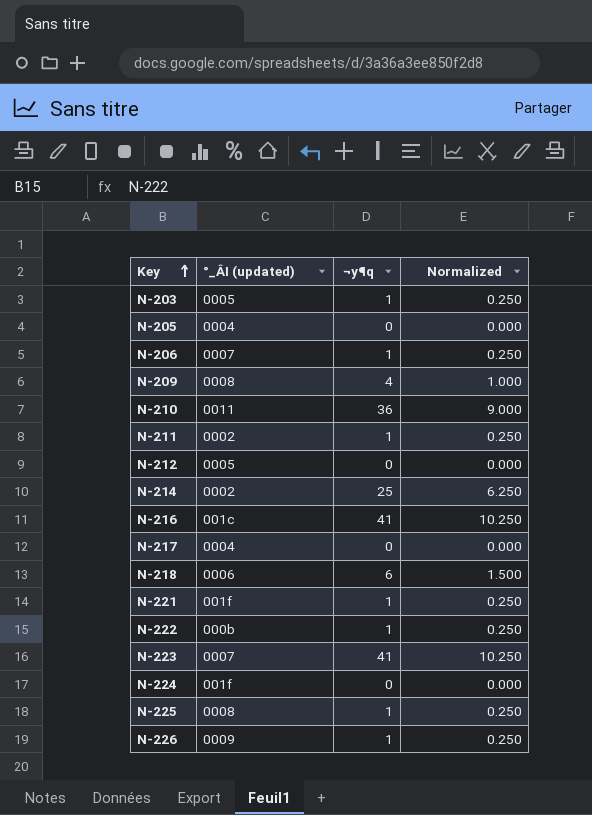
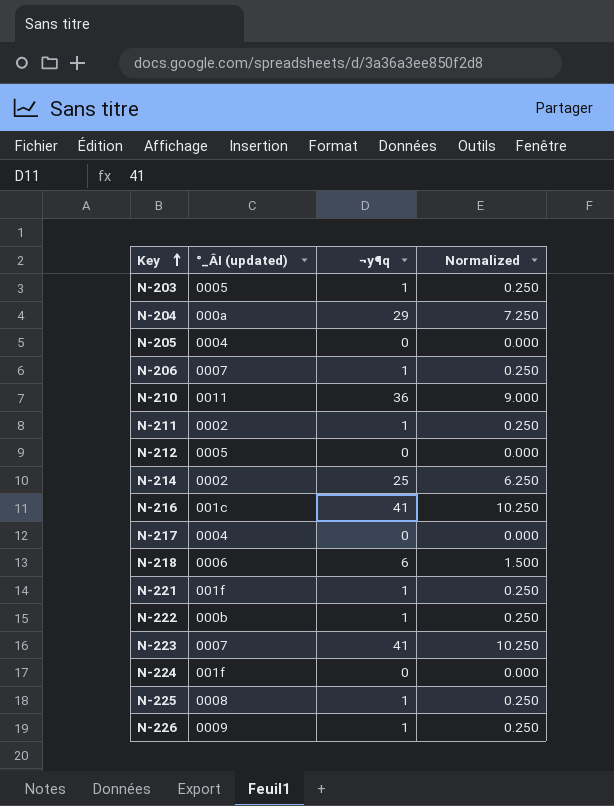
row N-209: 0008 | 4 | 1.000 -> none
row N-204: none -> 000a | 29 | 7.250

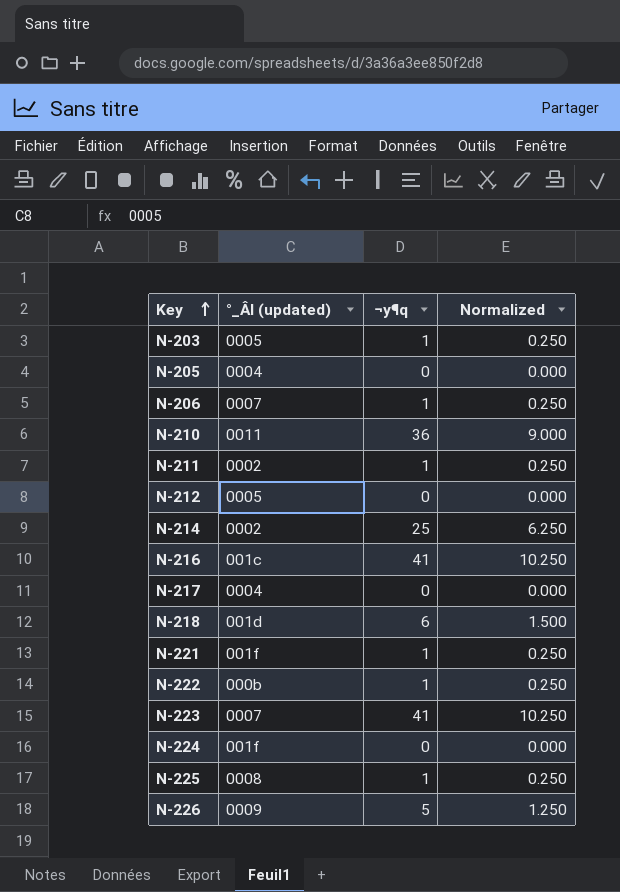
row N-204: 000a | 29 | 7.250 -> none
N-218 | °_ÂI (updated): 0006 -> 001d
N-226 | ¬y¶q: 1 -> 5
N-226 | Normalized: 0.250 -> 1.250

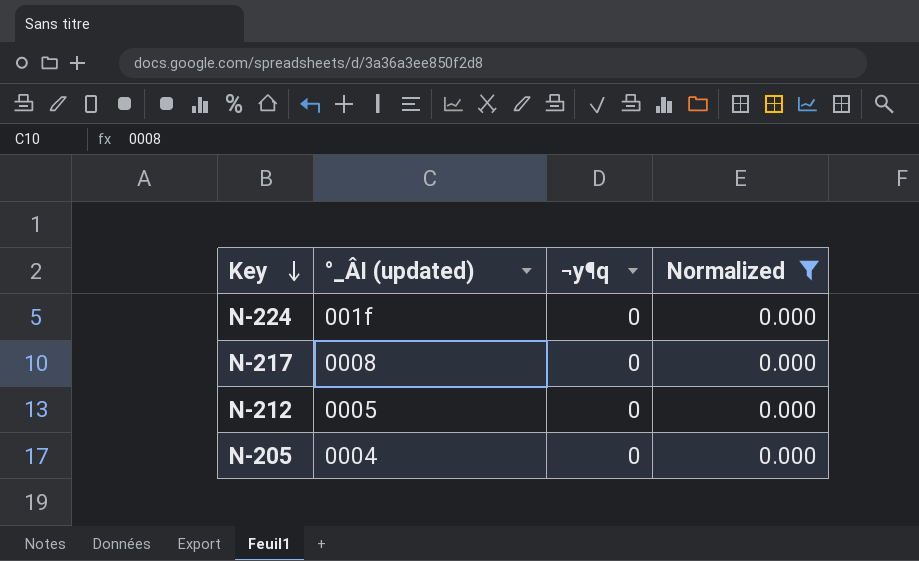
filter: none -> Normalized = 0.000
row order: Key ascending -> Key descending
N-217 | °_ÂI (updated): 0004 -> 0008

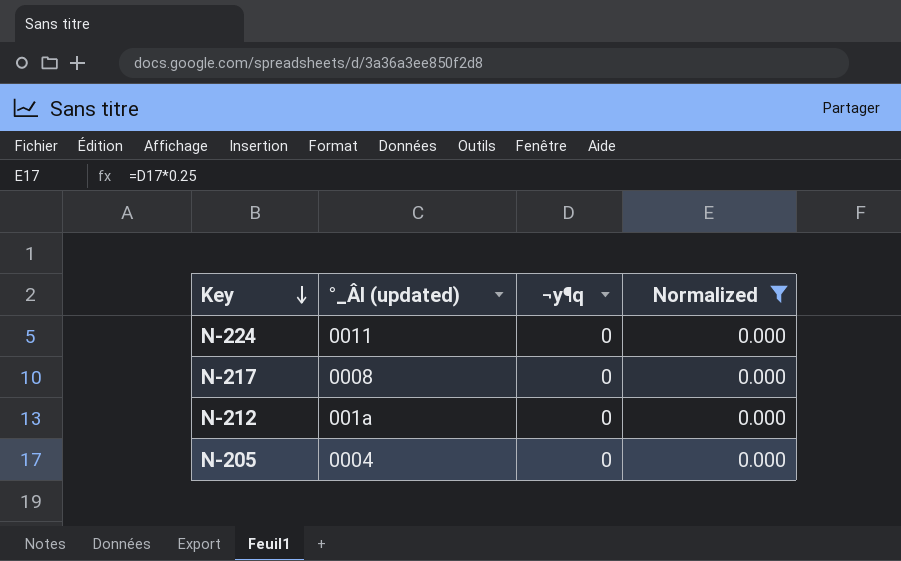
N-224 | °_ÂI (updated): 001f -> 0011
N-212 | °_ÂI (updated): 0005 -> 001a

